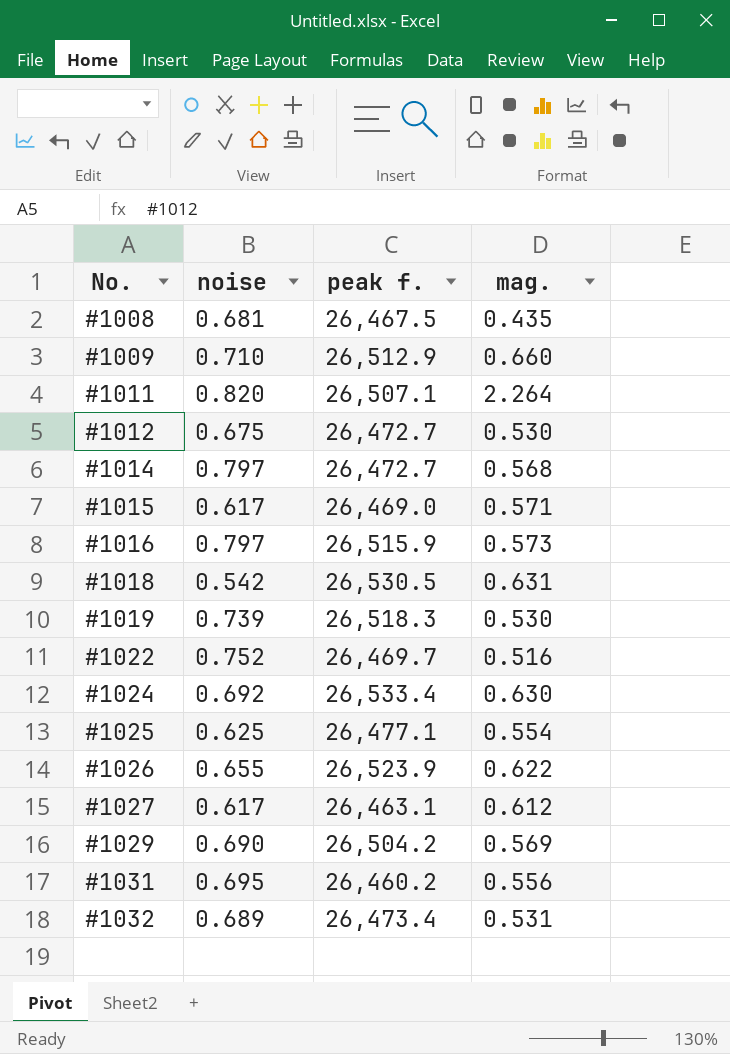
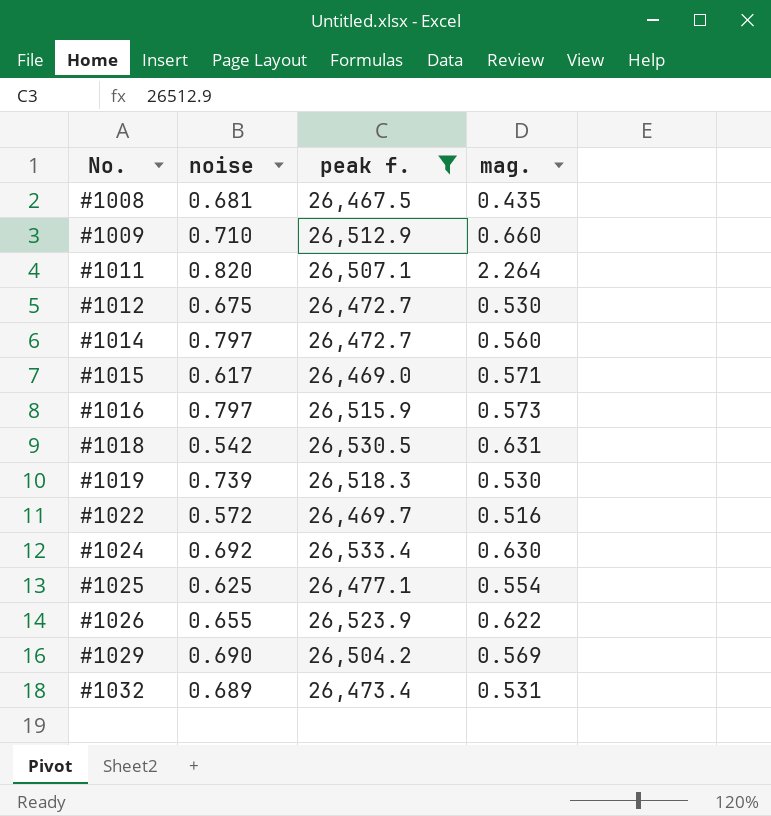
filter: none -> peak f. >= 26,467.5
#1014 | mag.: 0.568 -> 0.560
#1022 | noise: 0.752 -> 0.572

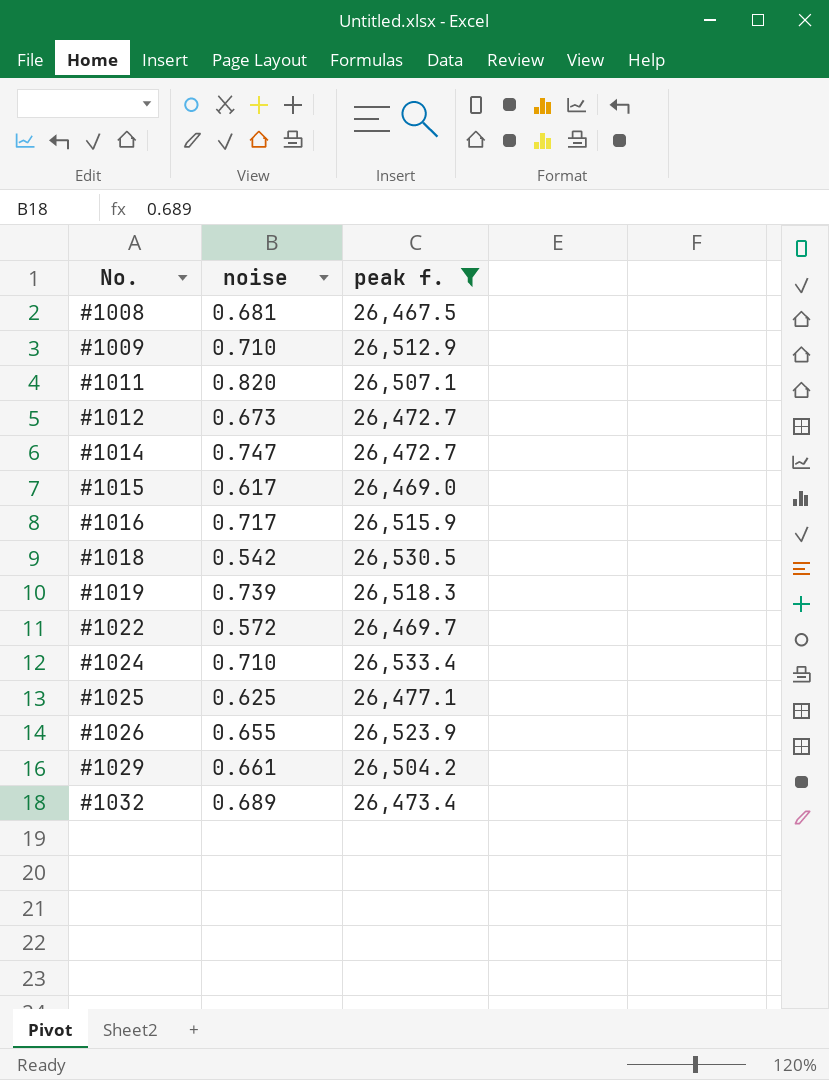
column mag. | position: 4 -> none
#1012 | noise: 0.675 -> 0.673
#1014 | noise: 0.797 -> 0.747
#1016 | noise: 0.797 -> 0.717
#1024 | noise: 0.692 -> 0.710
#1029 | noise: 0.690 -> 0.661

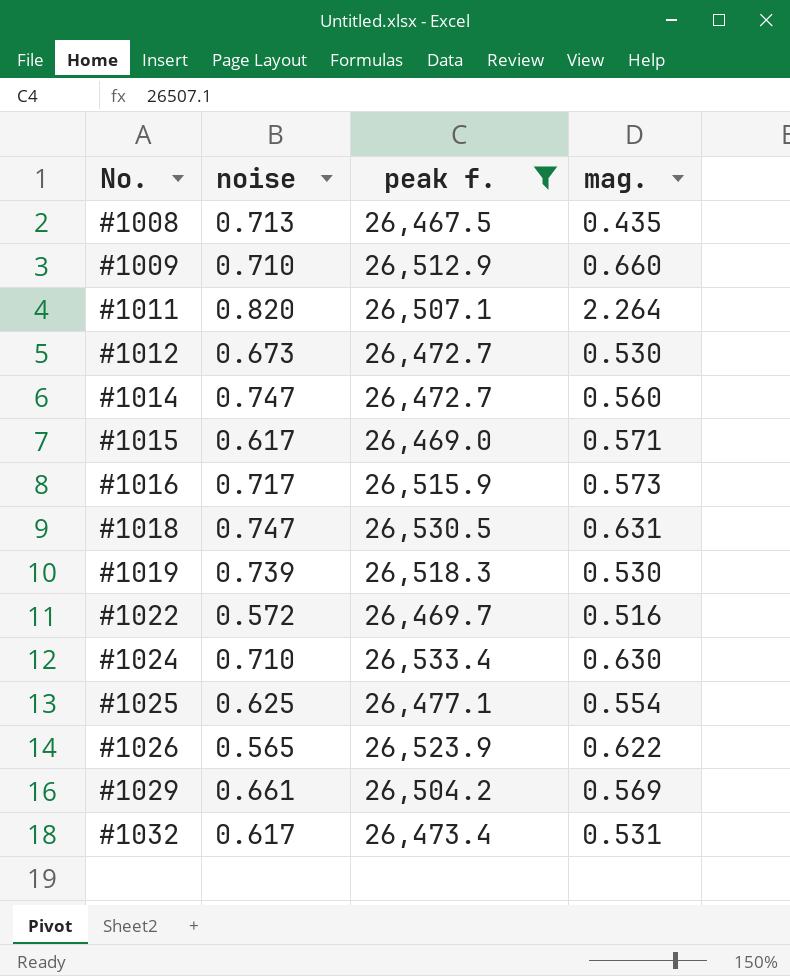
column mag. | position: none -> 4
#1008 | noise: 0.681 -> 0.713
#1018 | noise: 0.542 -> 0.747
#1026 | noise: 0.655 -> 0.565
#1032 | noise: 0.689 -> 0.617

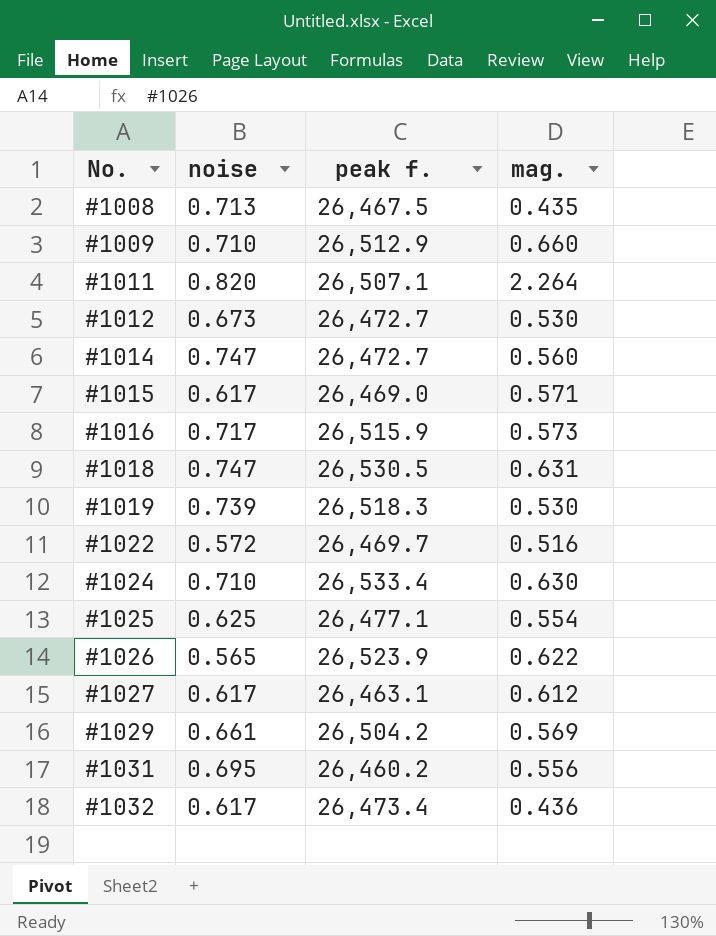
filter: peak f. >= 26,467.5 -> none
#1032 | mag.: 0.531 -> 0.436

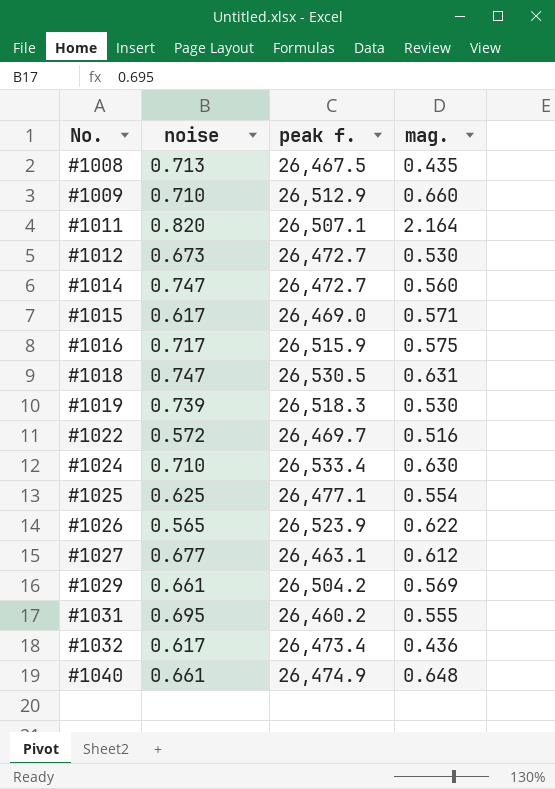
#1011 | mag.: 2.264 -> 2.164
#1016 | mag.: 0.573 -> 0.575
#1027 | noise: 0.617 -> 0.677
#1031 | mag.: 0.556 -> 0.555
row #1040: none -> 0.661 | 26,474.9 | 0.648

